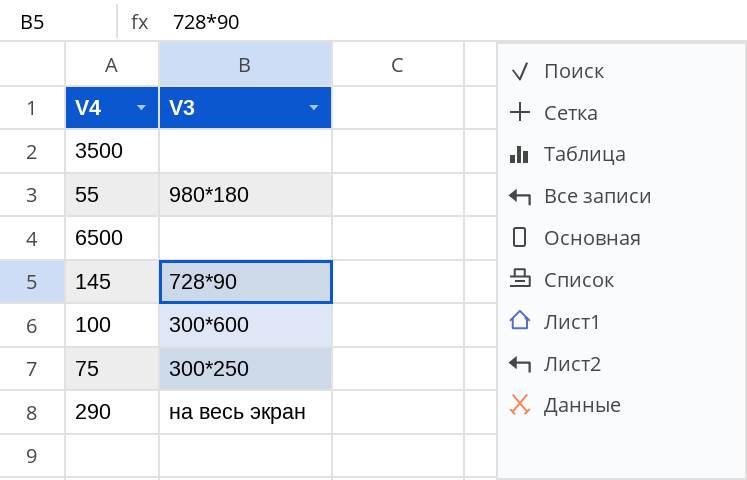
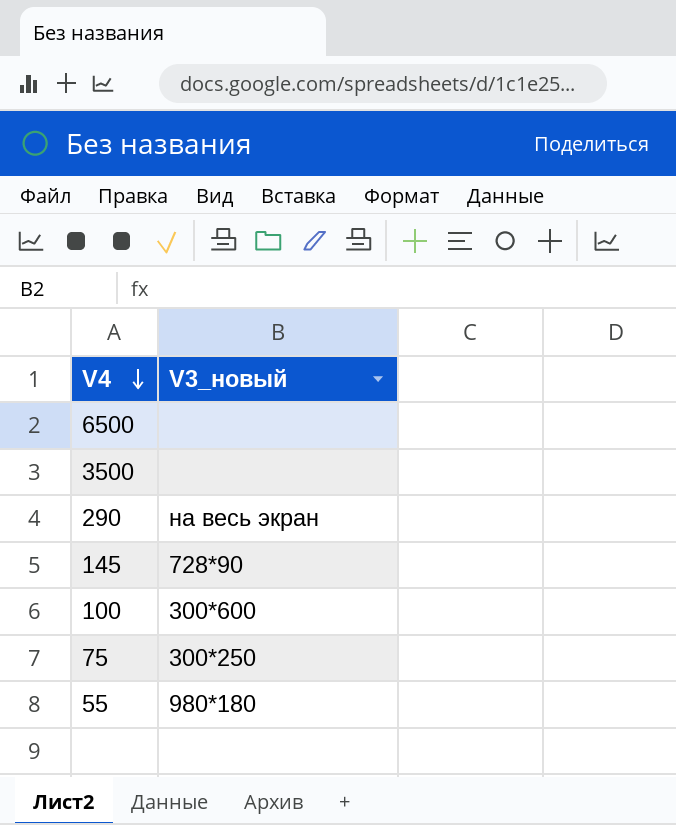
row order: none -> V4 descending
column name: V3 -> V3_новый

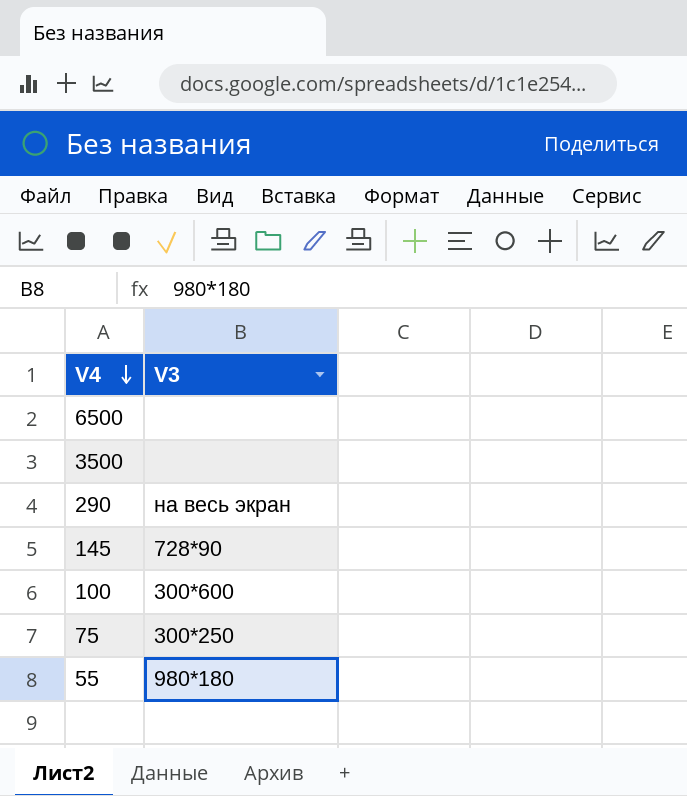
column name: V3_новый -> V3

